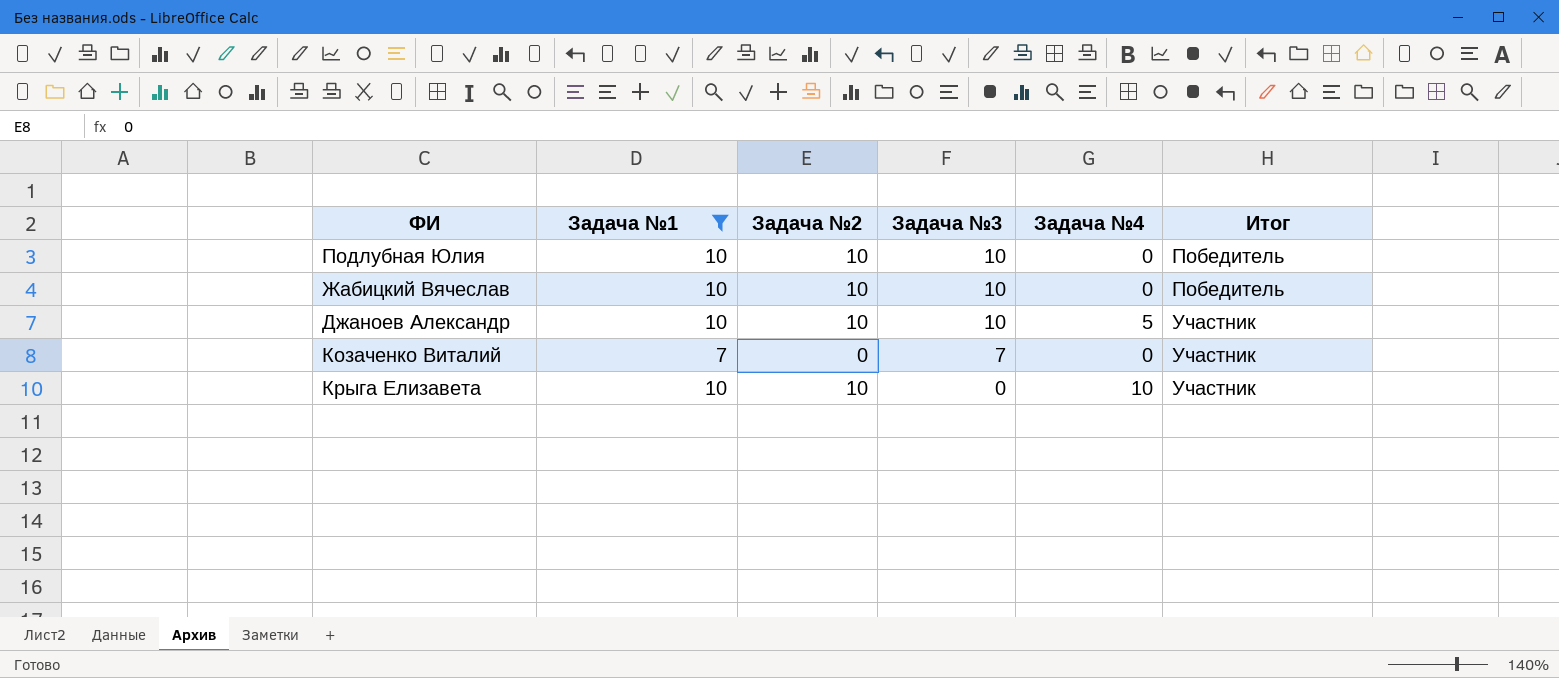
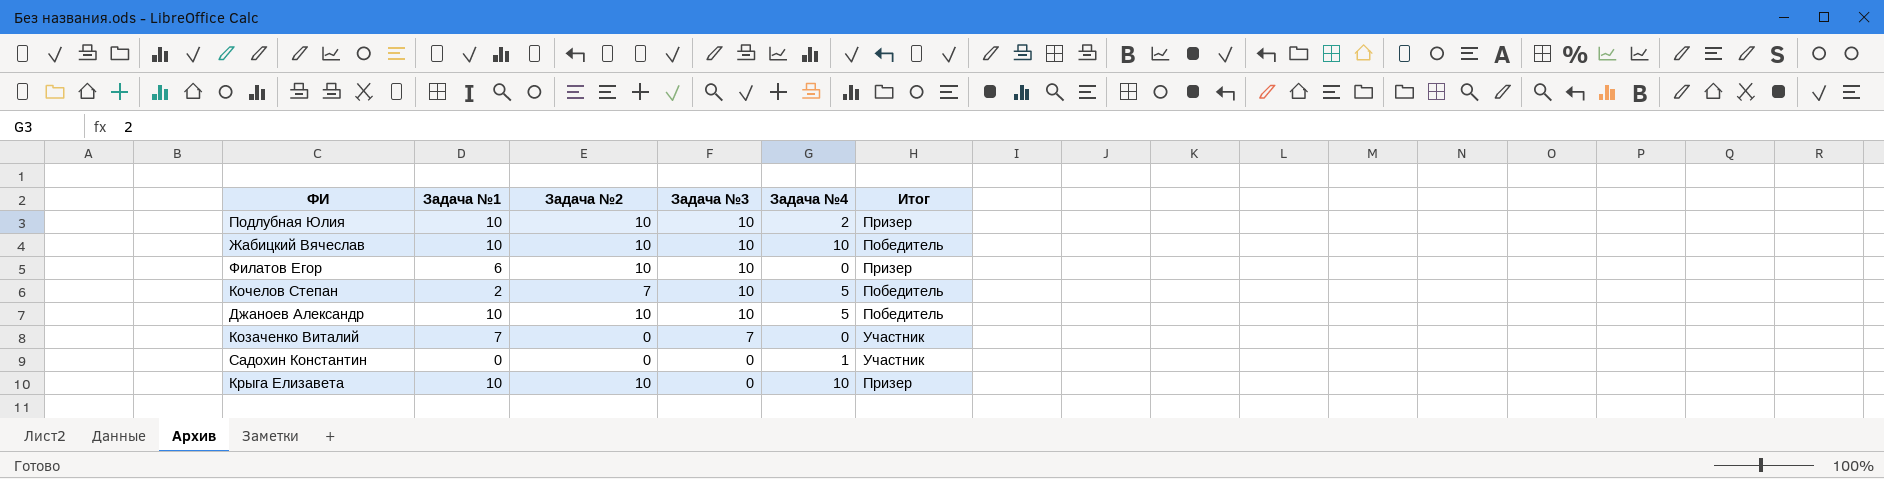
filter: Задача №1 >= 7 -> none
Подлубная Юлия | Задача №4: 0 -> 2
Подлубная Юлия | Итог: Победитель -> Призер
Жабицкий Вячеслав | Задача №4: 0 -> 10
Джаноев Александр | Итог: Участник -> Победитель
Крыга Елизавета | Итог: Участник -> Призер

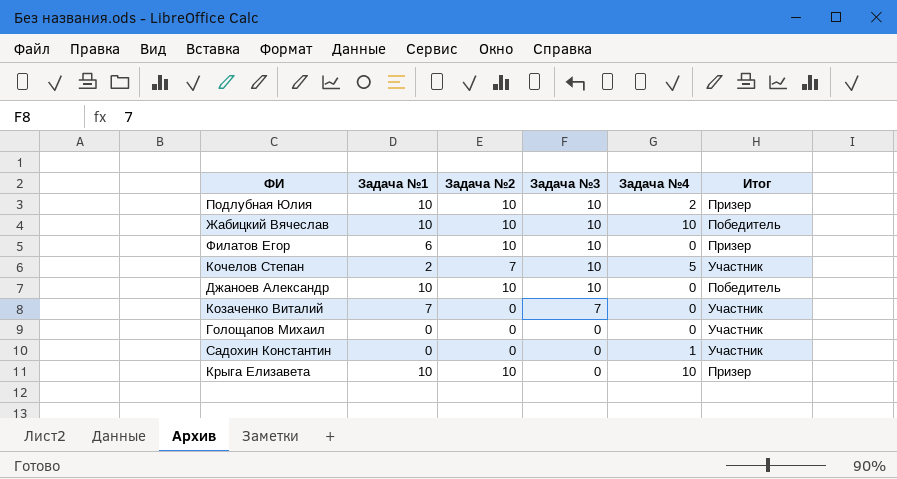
Кочелов Степан | Итог: Победитель -> Участник
Джаноев Александр | Задача №4: 5 -> 0
row Голощапов Михаил: none -> 0 | 0 | 0 | 0 | Участник

